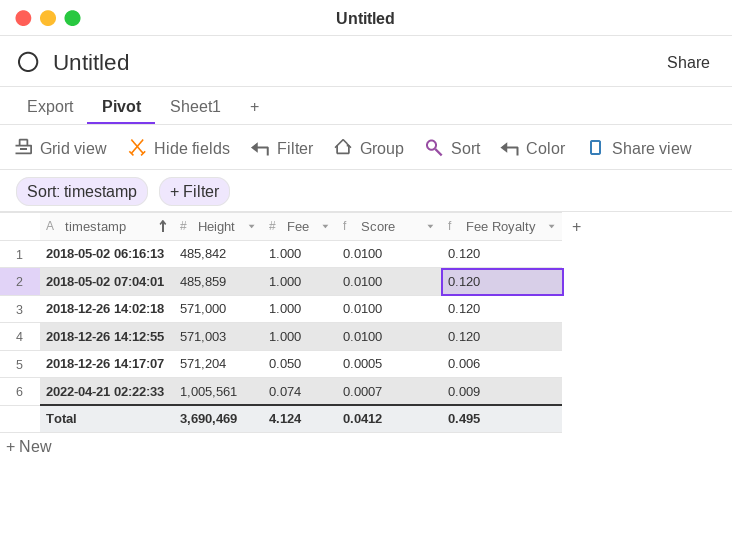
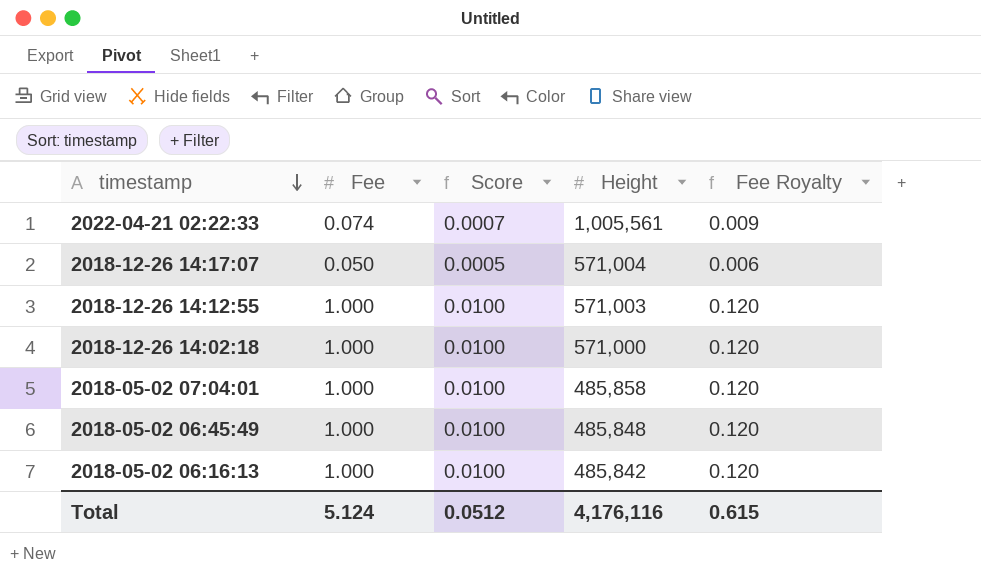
row order: timestamp ascending -> timestamp descending
column Height | position: 2 -> 4
2018-12-26 14:17:07 | Height: 571,204 -> 571,004
2018-05-02 07:04:01 | Height: 485,859 -> 485,858
row 2018-05-02 06:45:49: none -> 1.000 | 0.0100 | 485,848 | 0.120
Total | Fee: 4.124 -> 5.124
Total | Score: 0.0412 -> 0.0512
Total | Height: 3,690,469 -> 4,176,116
Total | Fee Royalty: 0.495 -> 0.615

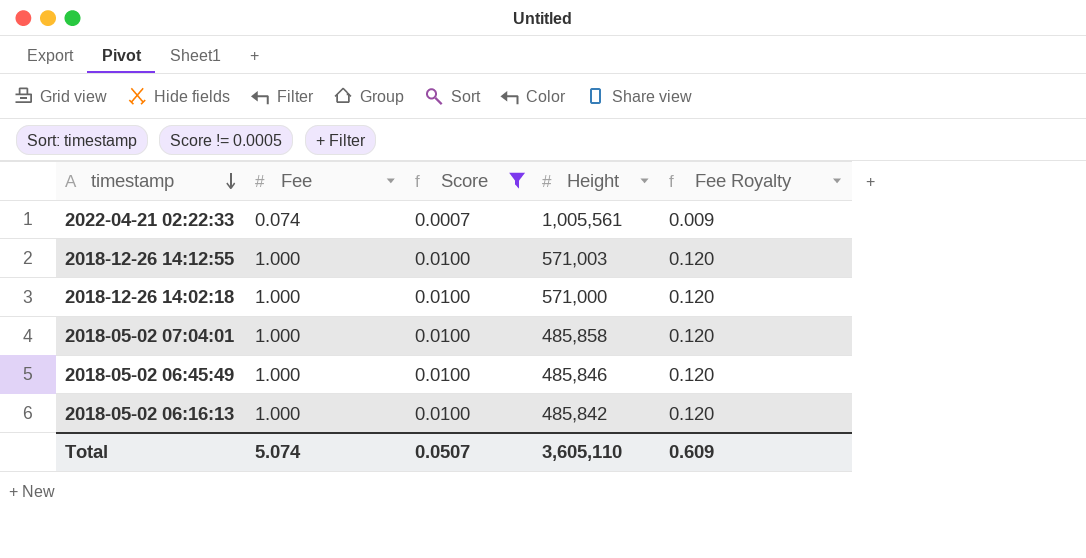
filter: none -> Score != 0.0005
2018-05-02 06:45:49 | Height: 485,848 -> 485,846
Total | Fee: 5.124 -> 5.074
Total | Score: 0.0512 -> 0.0507
Total | Height: 4,176,116 -> 3,605,110
Total | Fee Royalty: 0.615 -> 0.609

